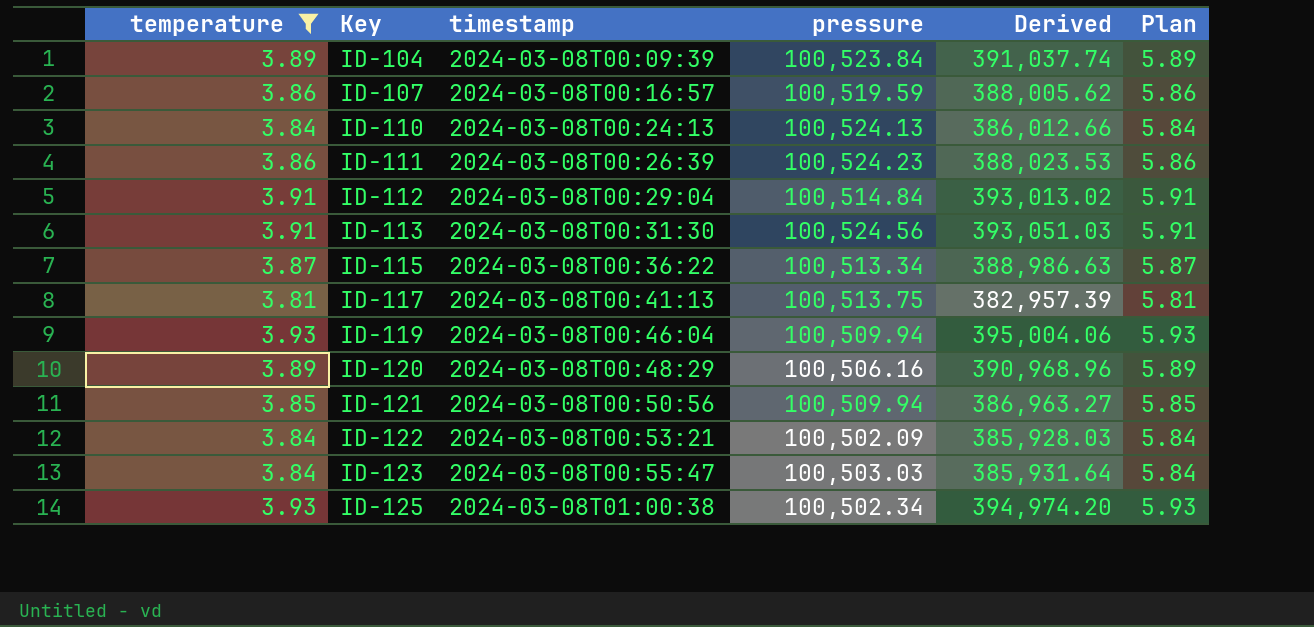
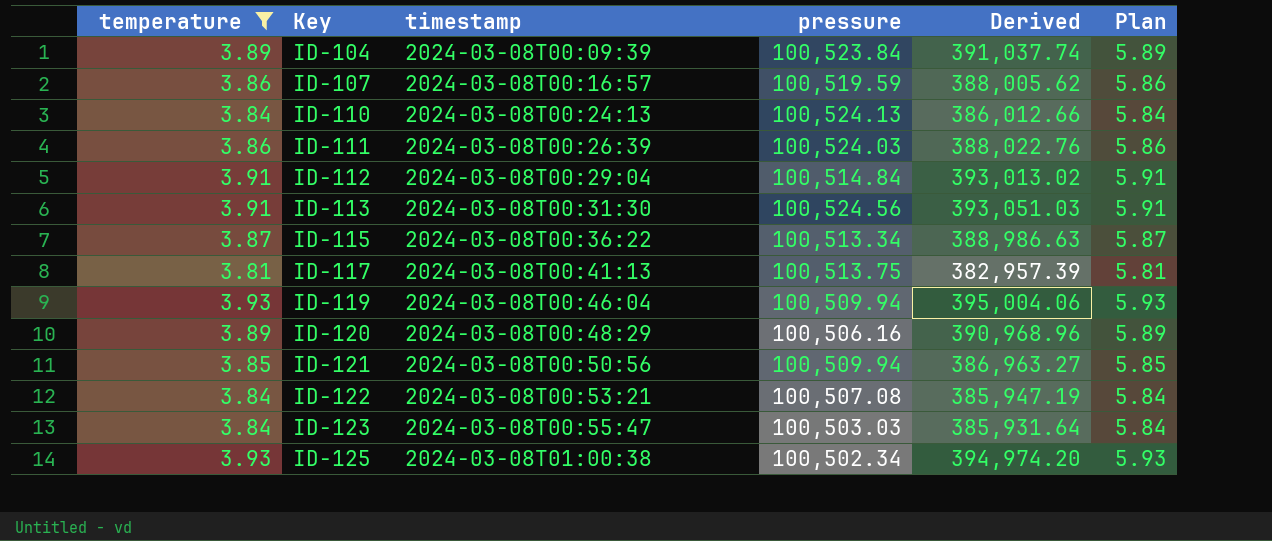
ID-111 | pressure: 100,524.23 -> 100,524.03
ID-111 | Derived: 388,023.53 -> 388,022.76
ID-122 | pressure: 100,502.09 -> 100,507.08
ID-122 | Derived: 385,928.03 -> 385,947.19

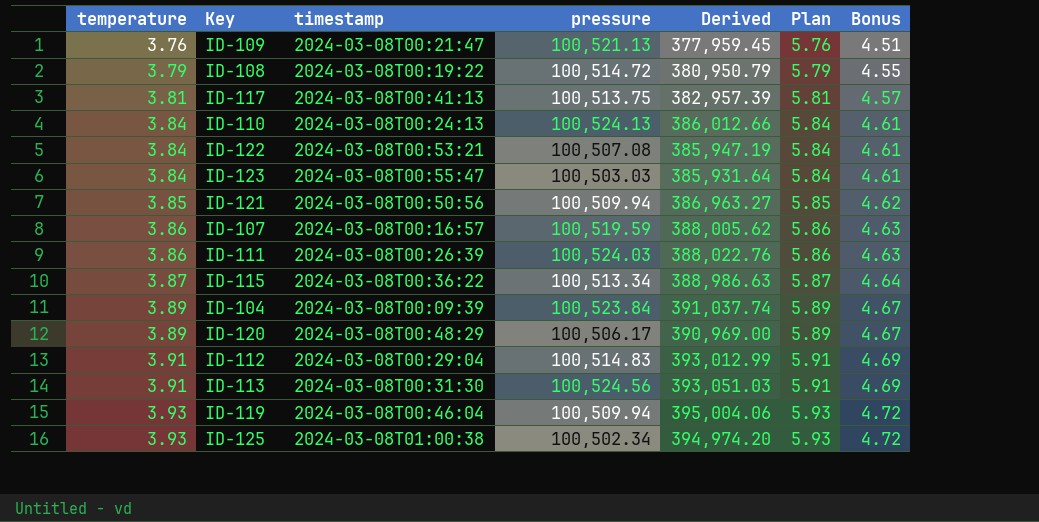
filter: temperature >= 3.81 -> none
row order: Key ascending -> temperature ascending
column Bonus | formula: none -> [temperature] * 1.2
ID-120 | pressure: 100,506.16 -> 100,506.17
ID-120 | Derived: 390,968.96 -> 390,969.00
ID-112 | pressure: 100,514.84 -> 100,514.83
ID-112 | Derived: 393,013.02 -> 393,012.99

